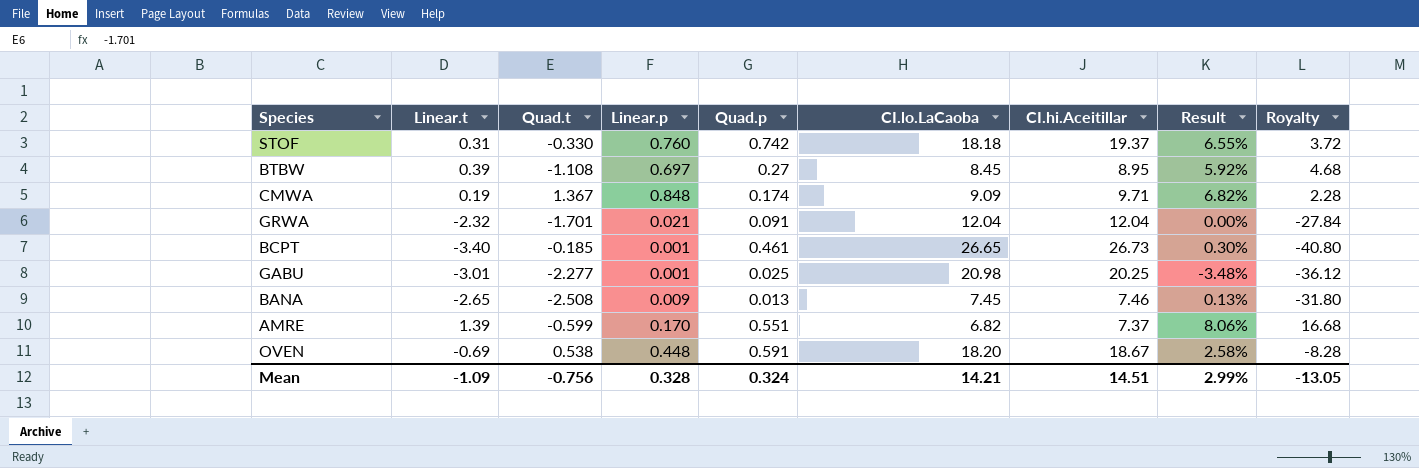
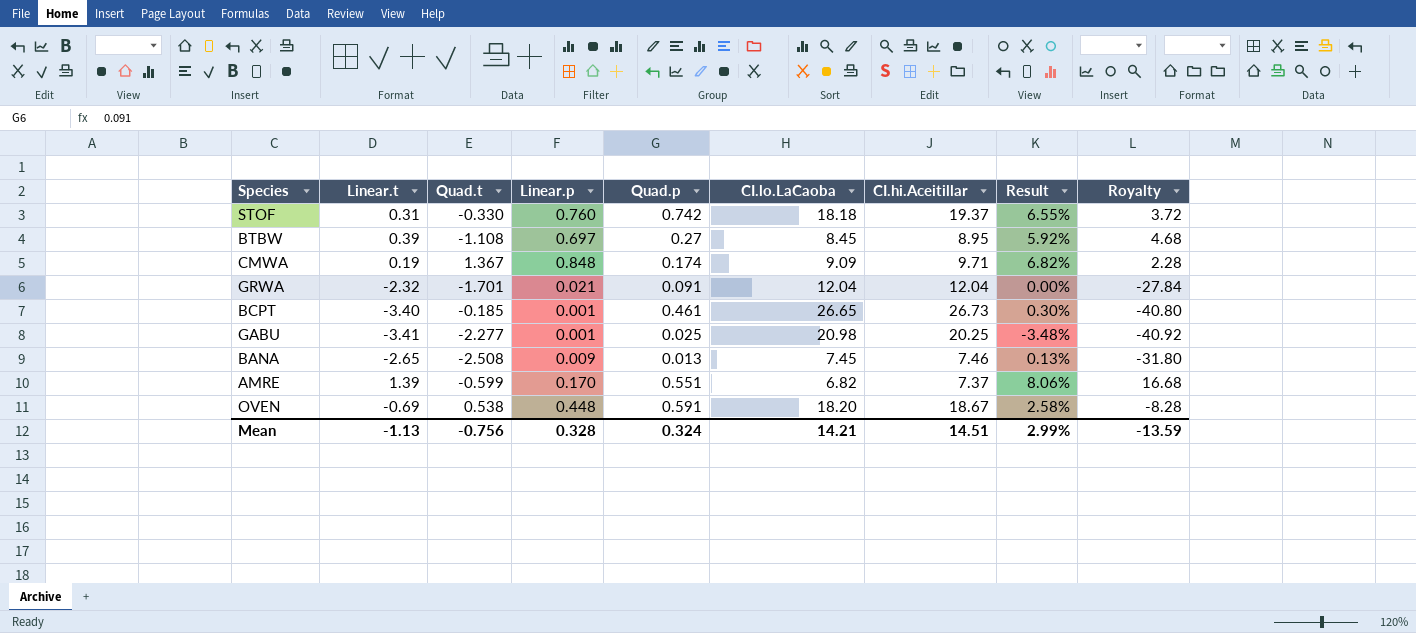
GABU | Linear.t: -3.01 -> -3.41
GABU | Royalty: -36.12 -> -40.92
Mean | Linear.t: -1.09 -> -1.13
Mean | Royalty: -13.05 -> -13.59

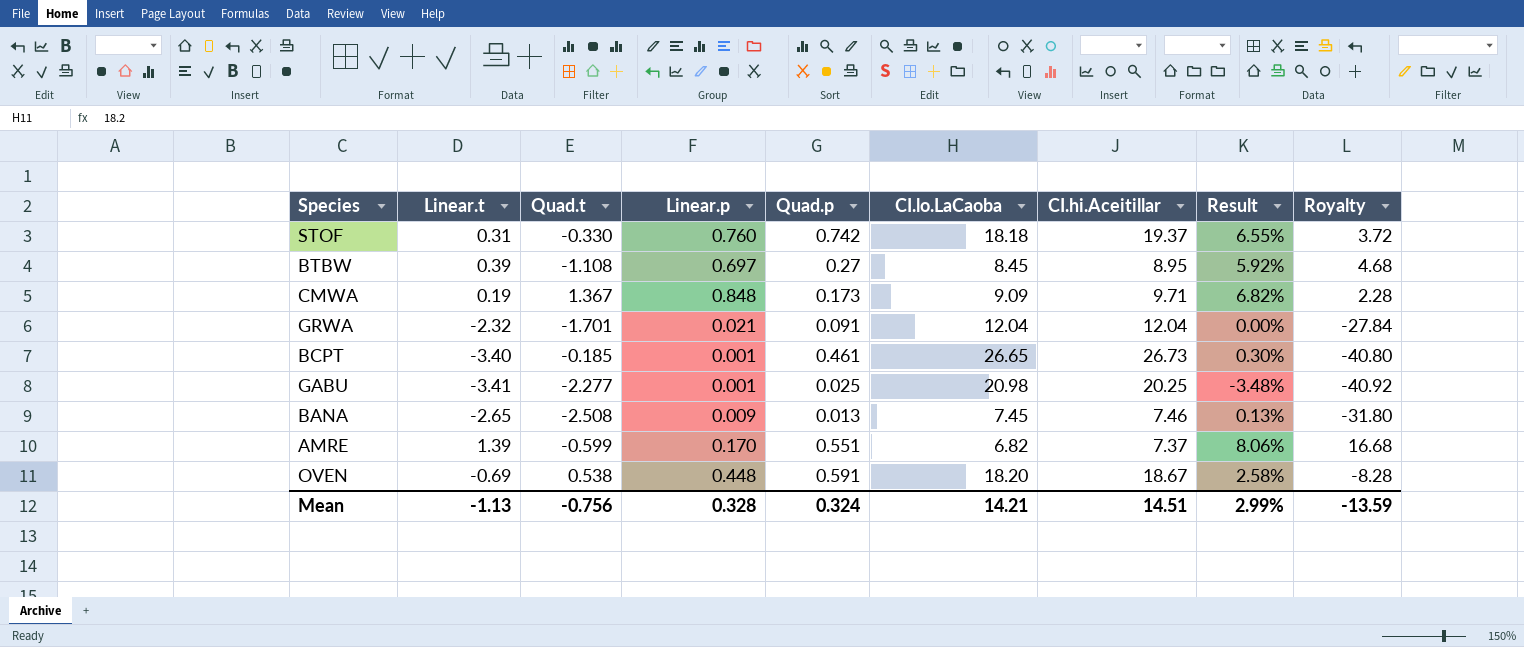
CMWA | Quad.p: 0.174 -> 0.173

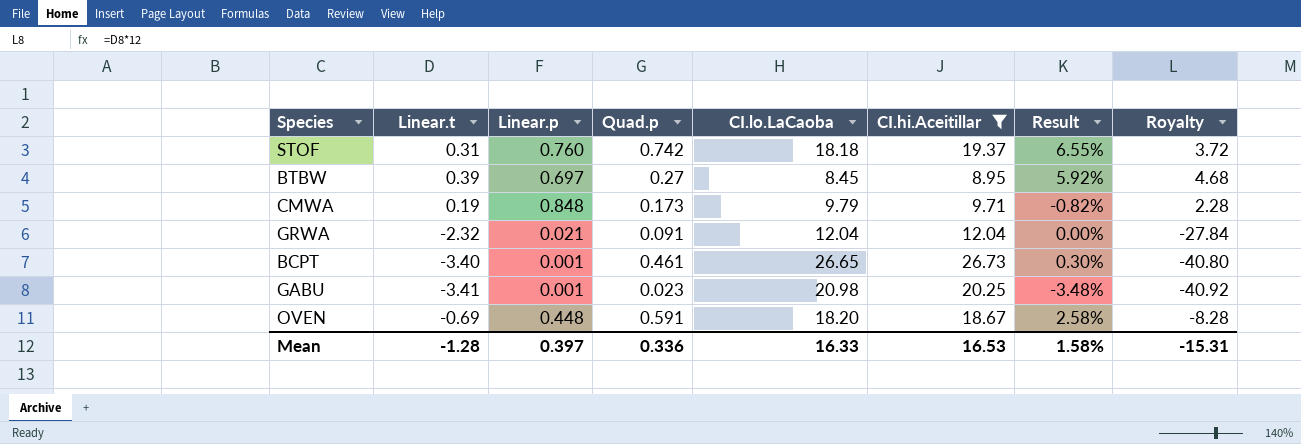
filter: none -> CI.hi.Aceitillar >= 8.95
column Quad.t | position: 3 -> none
CMWA | CI.lo.LaCaoba: 9.09 -> 9.79
CMWA | Result: 6.82% -> -0.82%
GABU | Quad.p: 0.025 -> 0.023
Mean | Linear.t: -1.13 -> -1.28
Mean | Linear.p: 0.328 -> 0.397
Mean | Quad.p: 0.324 -> 0.336
Mean | CI.lo.LaCaoba: 14.21 -> 16.33
Mean | CI.hi.Aceitillar: 14.51 -> 16.53
Mean | Result: 2.99% -> 1.58%
Mean | Royalty: -13.59 -> -15.31

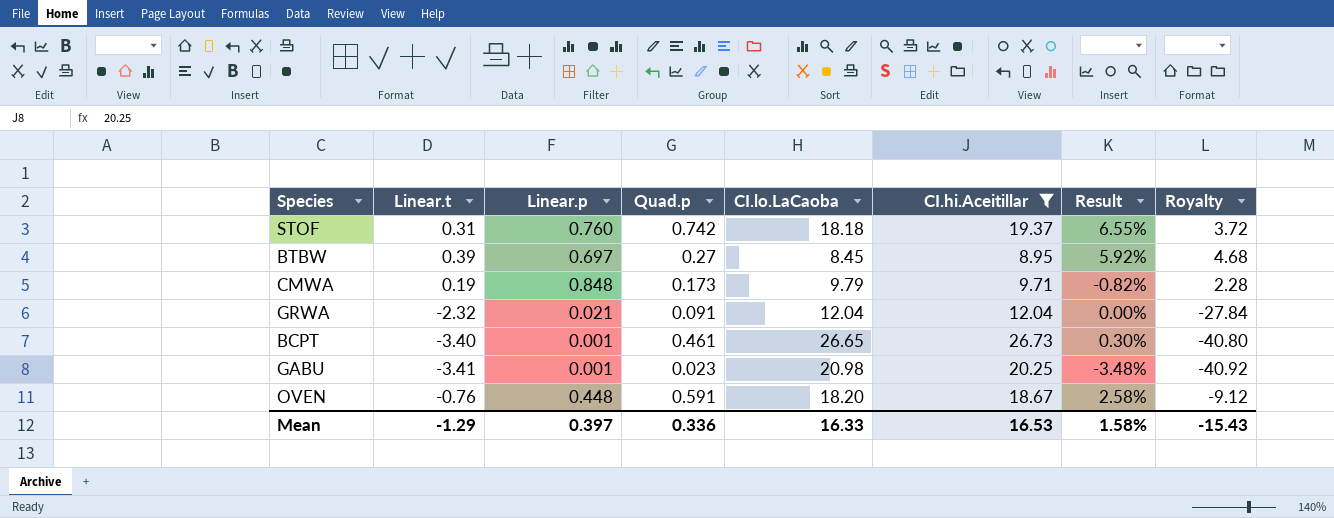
OVEN | Linear.t: -0.69 -> -0.76
OVEN | Royalty: -8.28 -> -9.12
Mean | Linear.t: -1.28 -> -1.29
Mean | Royalty: -15.31 -> -15.43

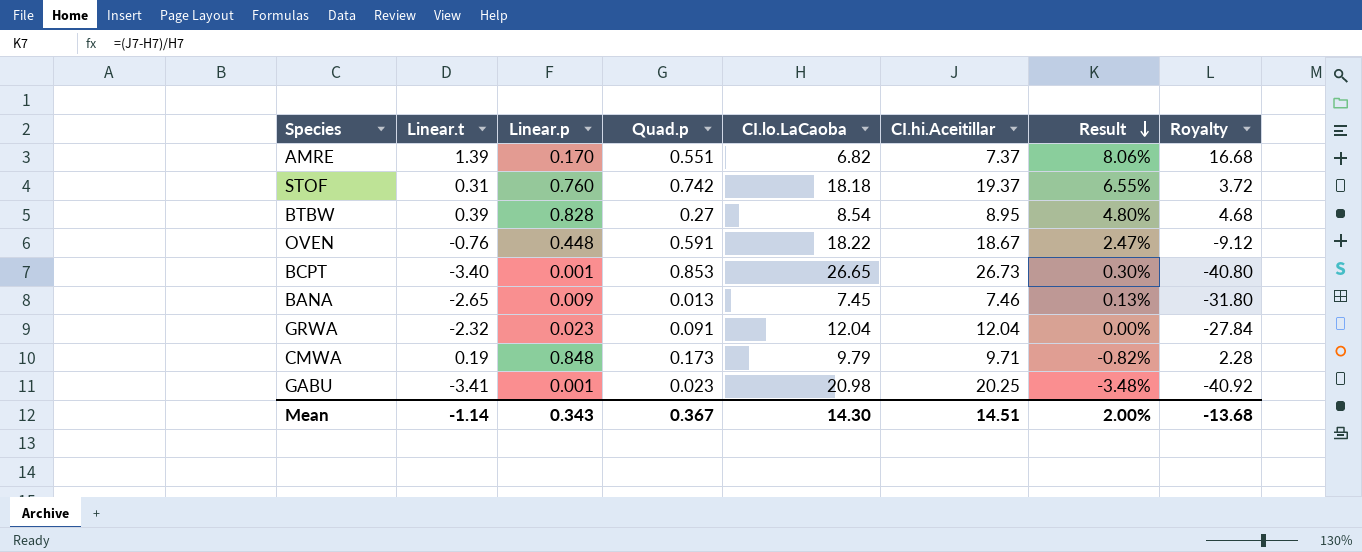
filter: CI.hi.Aceitillar >= 8.95 -> none
row order: none -> Result descending
BTBW | Linear.p: 0.697 -> 0.828
BTBW | CI.lo.LaCaoba: 8.45 -> 8.54
BTBW | Result: 5.92% -> 4.80%
OVEN | CI.lo.LaCaoba: 18.20 -> 18.22
OVEN | Result: 2.58% -> 2.47%
BCPT | Quad.p: 0.461 -> 0.853
GRWA | Linear.p: 0.021 -> 0.023
Mean | Linear.t: -1.29 -> -1.14
Mean | Linear.p: 0.397 -> 0.343
Mean | Quad.p: 0.336 -> 0.367
Mean | CI.lo.LaCaoba: 16.33 -> 14.30
Mean | CI.hi.Aceitillar: 16.53 -> 14.51
Mean | Result: 1.58% -> 2.00%
Mean | Royalty: -15.43 -> -13.68

